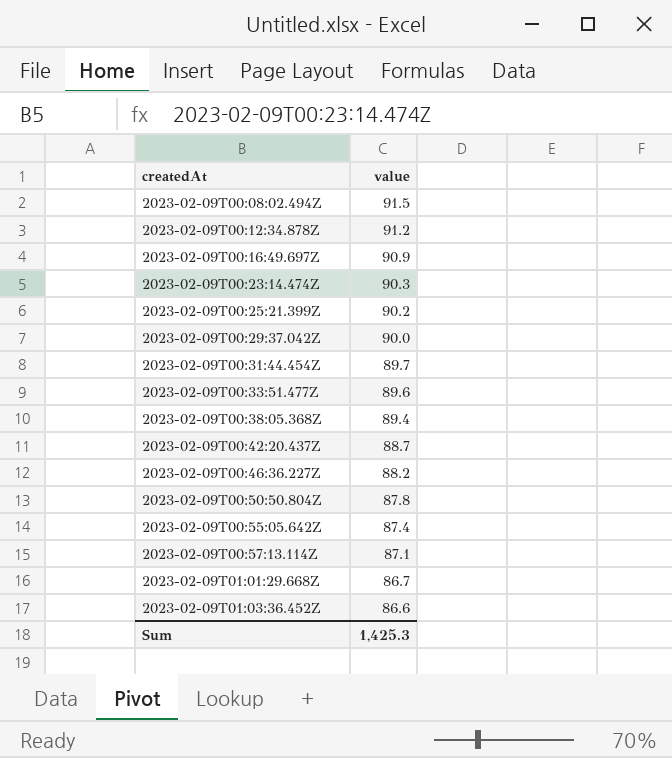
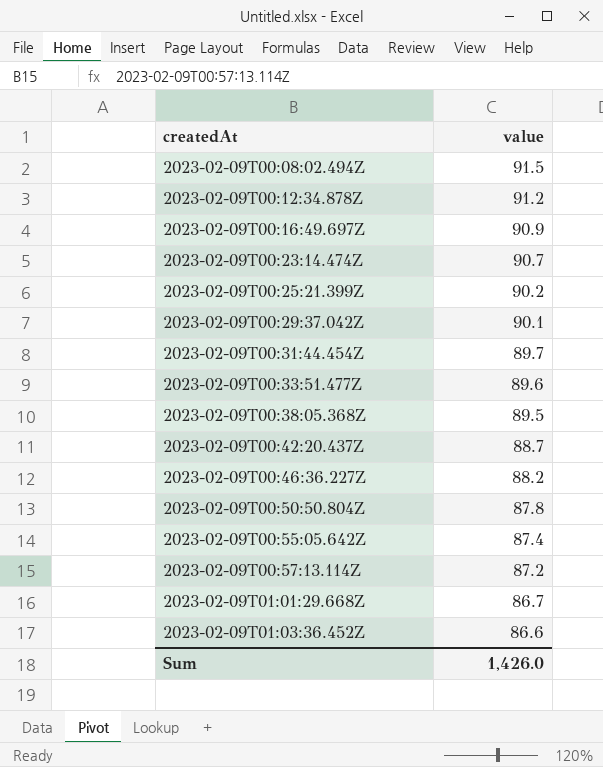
2023-02-09T00:23:14.474Z | value: 90.3 -> 90.7
2023-02-09T00:29:37.042Z | value: 90.0 -> 90.1
2023-02-09T00:38:05.368Z | value: 89.4 -> 89.5
2023-02-09T00:57:13.114Z | value: 87.1 -> 87.2
Sum | value: 1,425.3 -> 1,426.0

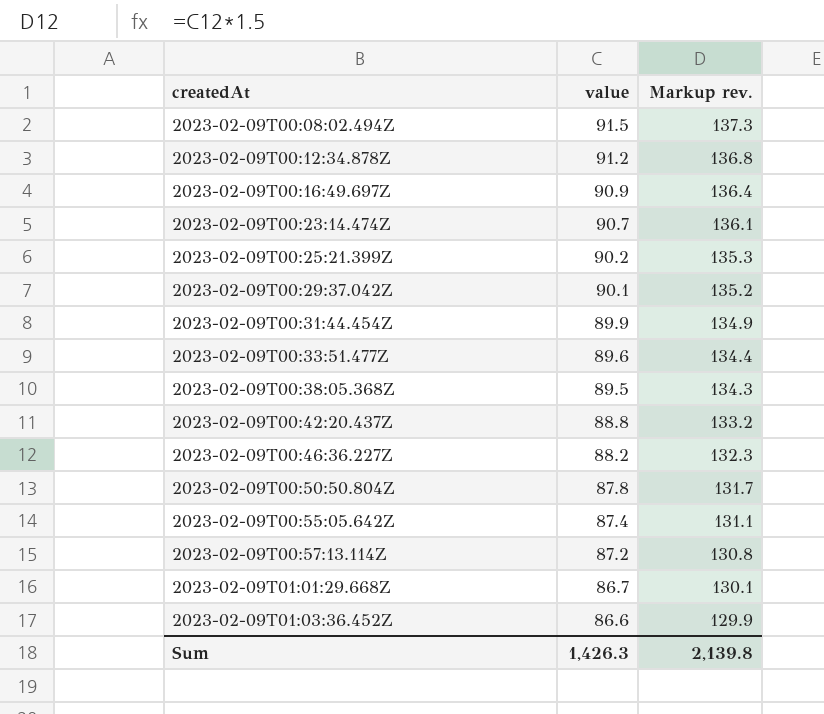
column Markup rev. | formula: none -> [value] * 1.5
2023-02-09T00:31:44.454Z | value: 89.7 -> 89.9
2023-02-09T00:42:20.437Z | value: 88.7 -> 88.8
Sum | value: 1,426.0 -> 1,426.3

